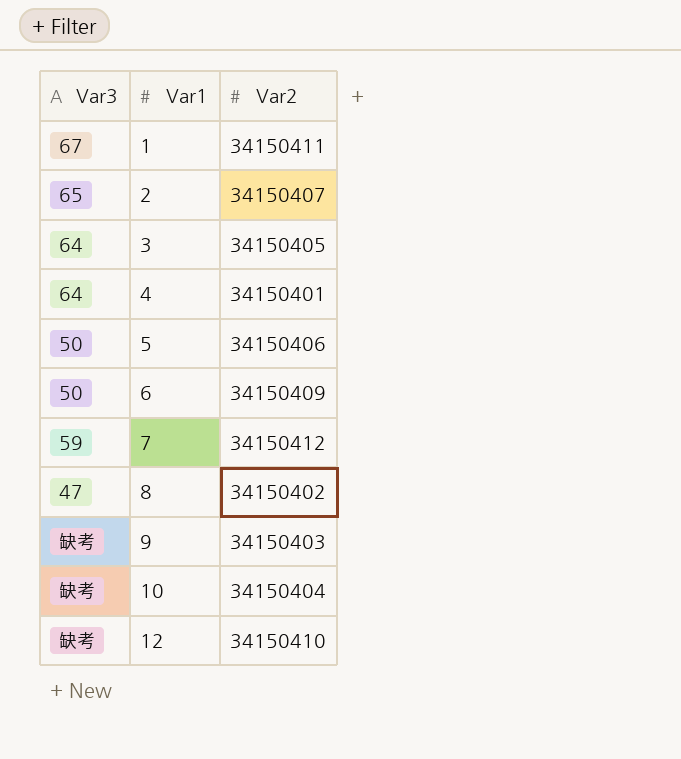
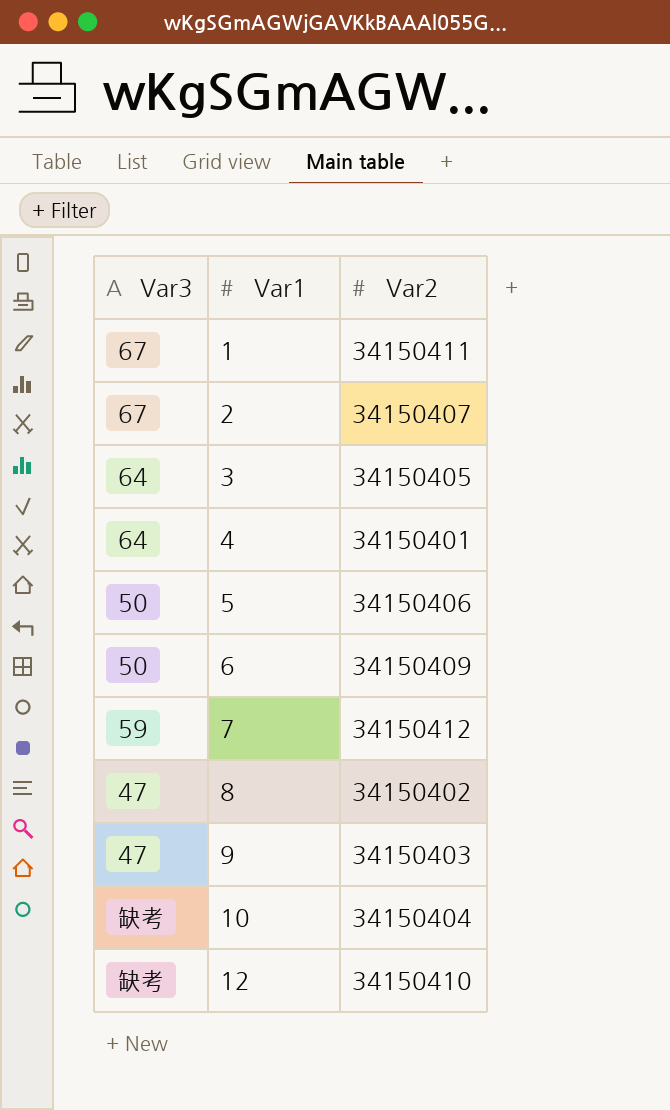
2 | Var3: 65 -> 67
9 | Var3: 缺考 -> 47

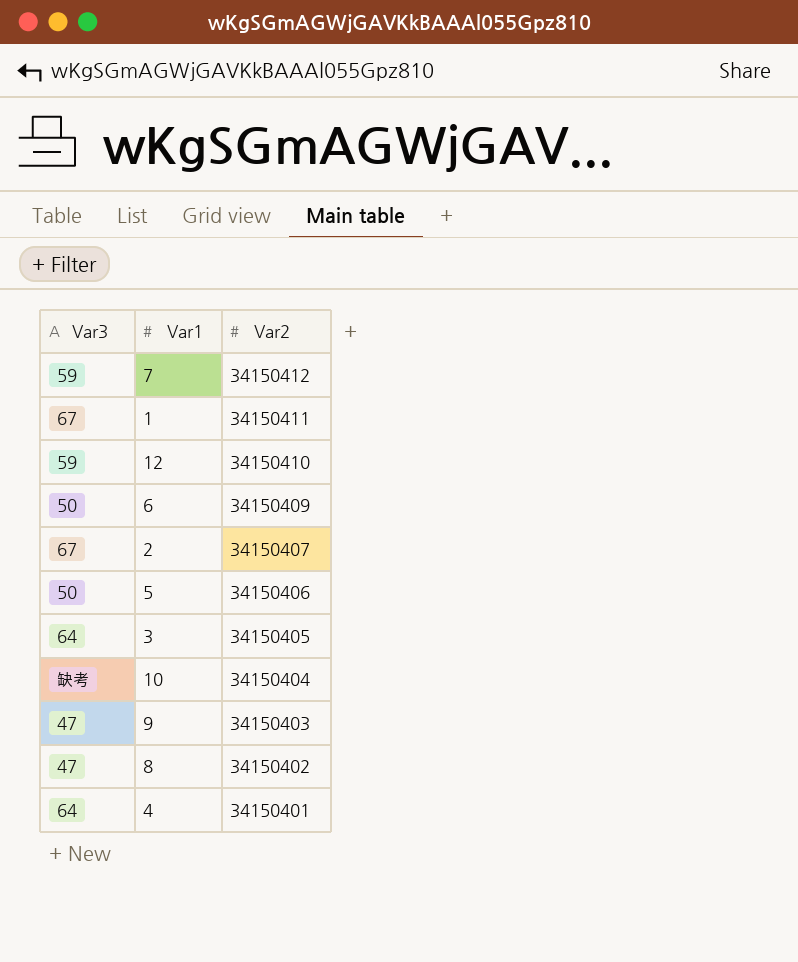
row order: Var1 ascending -> Var2 descending
12 | Var3: 缺考 -> 59

